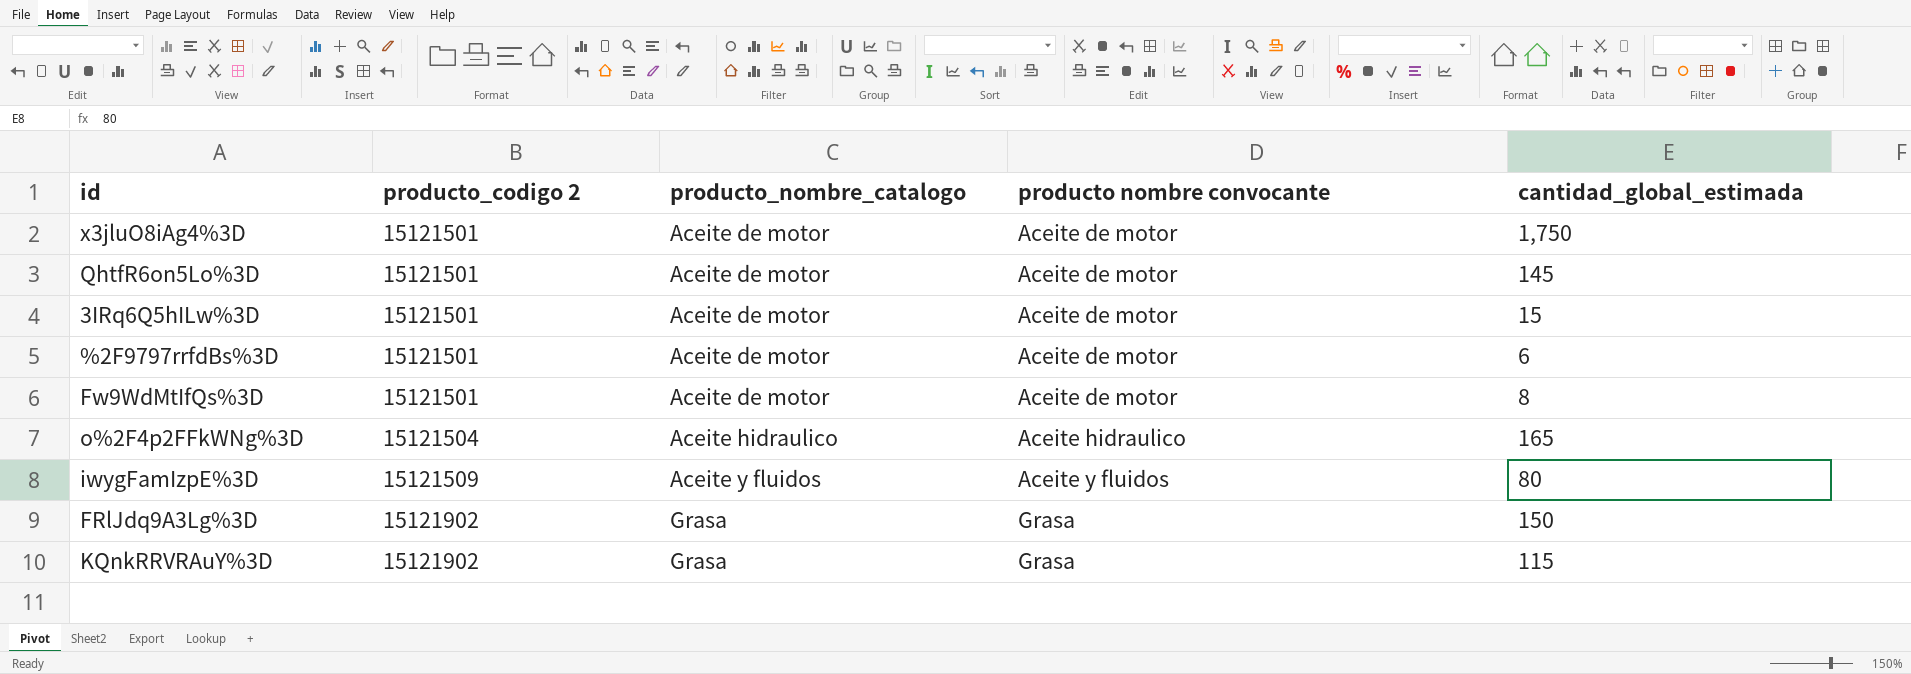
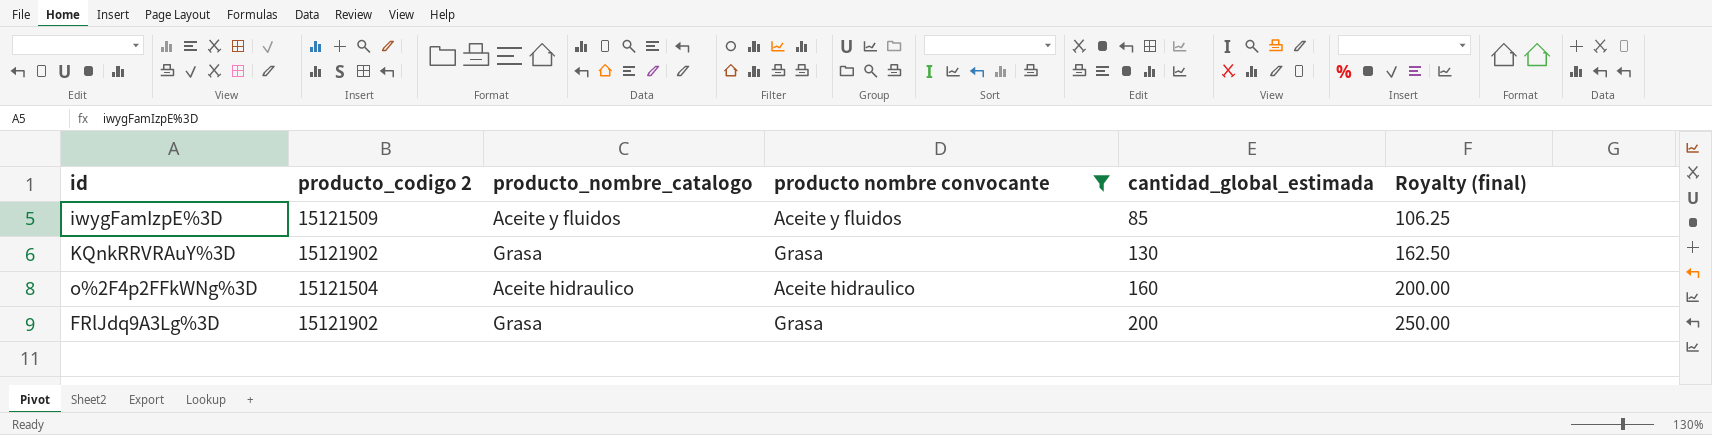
filter: none -> producto nombre convocante != Aceite de motor
row order: producto_codigo 2 ascending -> cantidad_global_estimada ascending
column Royalty (final) | formula: none -> [cantidad_global_estimada] * 1.25
iwygFamIzpE%3D | cantidad_global_estimada: 80 -> 85
KQnkRRVRAuY%3D | cantidad_global_estimada: 115 -> 130
o%2F4p2FFkWNg%3D | cantidad_global_estimada: 165 -> 160
FRlJdq9A3Lg%3D | cantidad_global_estimada: 150 -> 200

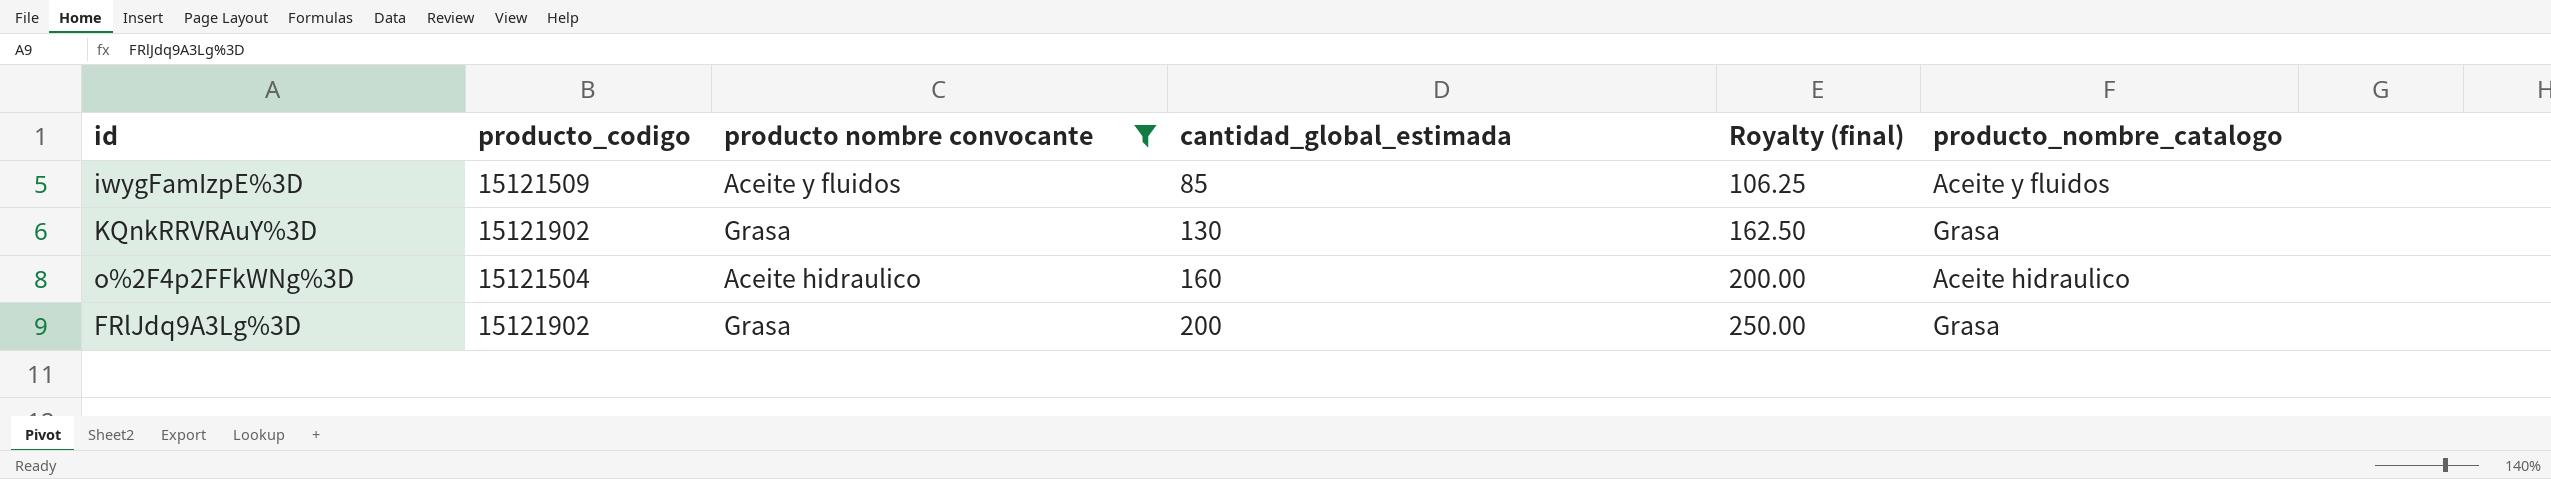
column name: producto_codigo 2 -> producto_codigo
column producto_nombre_catalogo | position: 3 -> 6

